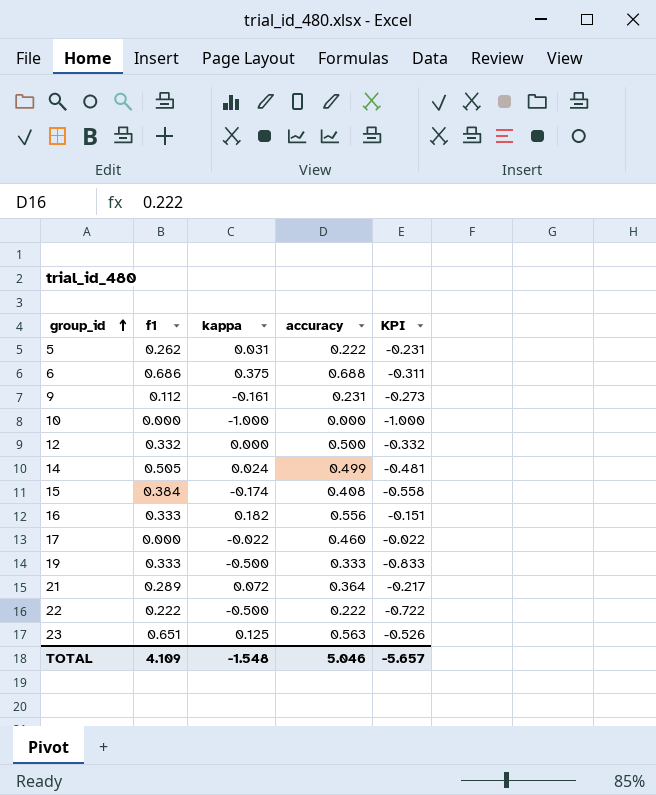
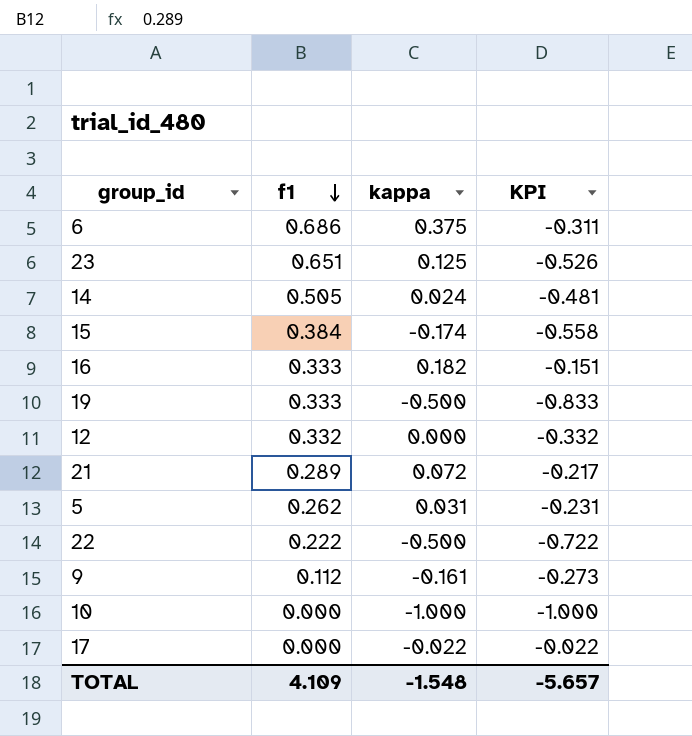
row order: group_id ascending -> f1 descending
column accuracy | position: 4 -> none

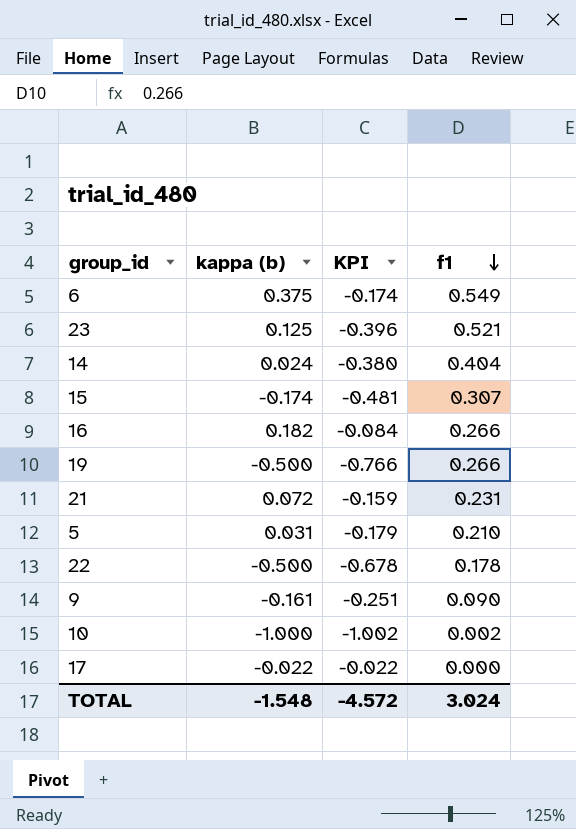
column name: kappa -> kappa (b)
column f1 | position: 2 -> 4
row 12: 0.332 | 0.000 | -0.332 -> none
6 | KPI: -0.311 -> -0.174
6 | f1: 0.686 -> 0.549
23 | KPI: -0.526 -> -0.396
23 | f1: 0.651 -> 0.521
14 | KPI: -0.481 -> -0.380
14 | f1: 0.505 -> 0.404
15 | KPI: -0.558 -> -0.481
15 | f1: 0.384 -> 0.307
16 | KPI: -0.151 -> -0.084
16 | f1: 0.333 -> 0.266
19 | KPI: -0.833 -> -0.766
19 | f1: 0.333 -> 0.266
21 | KPI: -0.217 -> -0.159
21 | f1: 0.289 -> 0.231
5 | KPI: -0.231 -> -0.179
5 | f1: 0.262 -> 0.210
22 | KPI: -0.722 -> -0.678
22 | f1: 0.222 -> 0.178
9 | KPI: -0.273 -> -0.251
9 | f1: 0.112 -> 0.090
10 | KPI: -1.000 -> -1.002
10 | f1: 0.000 -> 0.002
TOTAL | KPI: -5.657 -> -4.572
TOTAL | f1: 4.109 -> 3.024

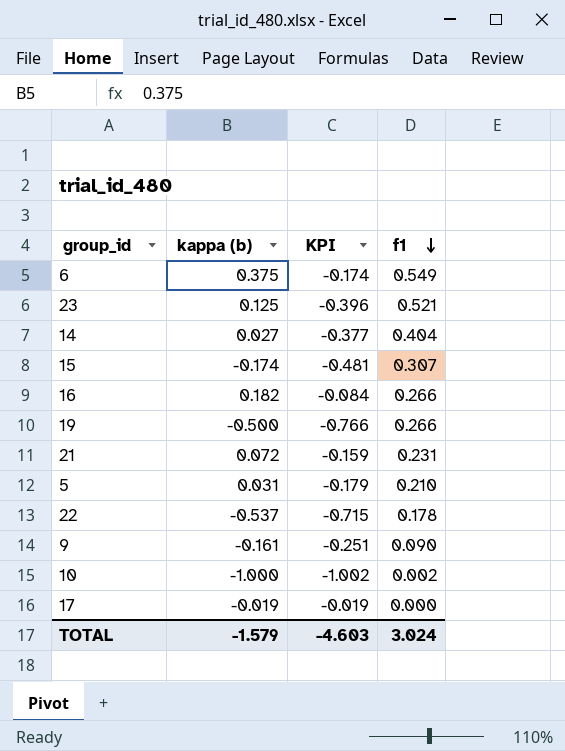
14 | kappa (b): 0.024 -> 0.027
14 | KPI: -0.380 -> -0.377
22 | kappa (b): -0.500 -> -0.537
22 | KPI: -0.678 -> -0.715
17 | kappa (b): -0.022 -> -0.019
17 | KPI: -0.022 -> -0.019
TOTAL | kappa (b): -1.548 -> -1.579
TOTAL | KPI: -4.572 -> -4.603

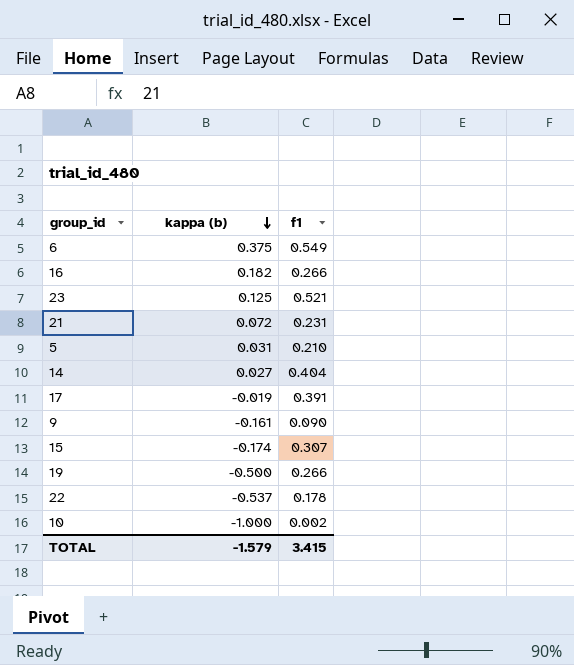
row order: f1 descending -> kappa (b) descending
column KPI | formula: [kappa (b)] - [f1] -> none
17 | f1: 0.000 -> 0.391
TOTAL | f1: 3.024 -> 3.415

